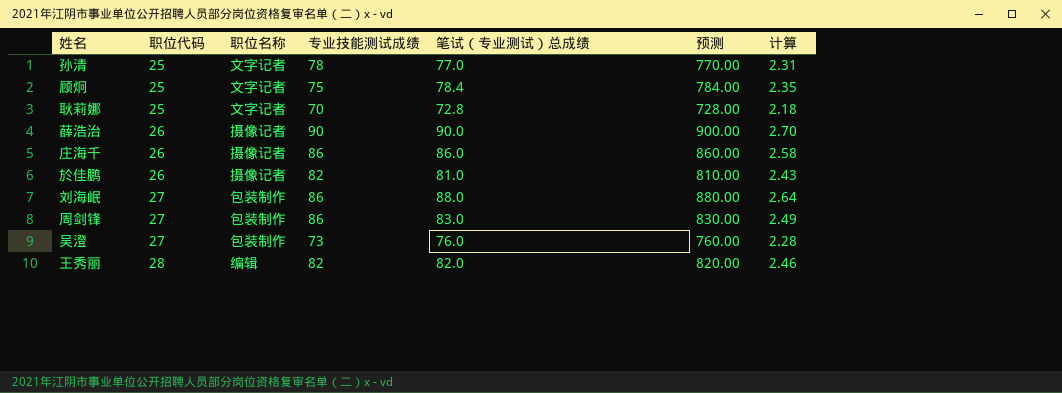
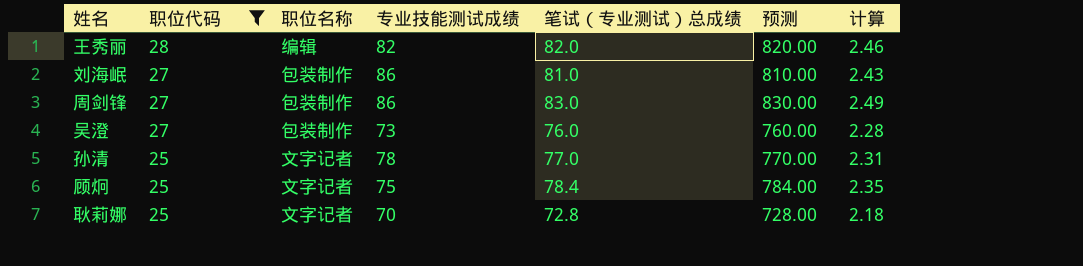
filter: none -> 职位代码 != 26
row order: 职位代码 ascending -> 职位代码 descending
刘海岷 | 笔试（专业测试）总成绩: 88.0 -> 81.0
刘海岷 | 预测: 880.00 -> 810.00
刘海岷 | 计算: 2.64 -> 2.43

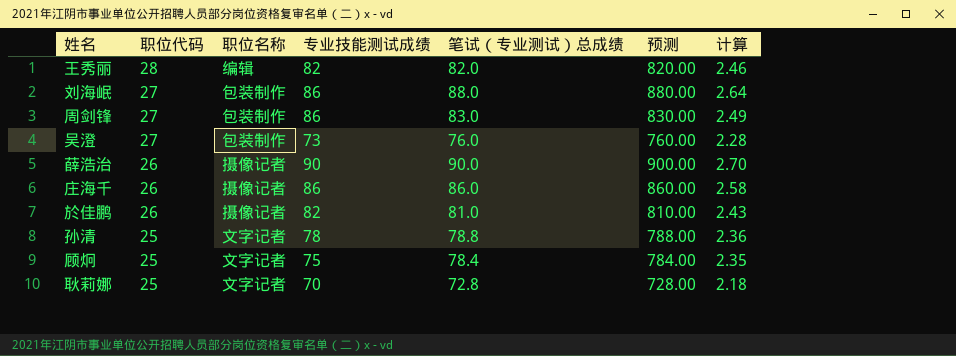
filter: 职位代码 != 26 -> none
刘海岷 | 笔试（专业测试）总成绩: 81.0 -> 88.0
刘海岷 | 预测: 810.00 -> 880.00
刘海岷 | 计算: 2.43 -> 2.64
孙清 | 笔试（专业测试）总成绩: 77.0 -> 78.8
孙清 | 预测: 770.00 -> 788.00
孙清 | 计算: 2.31 -> 2.36

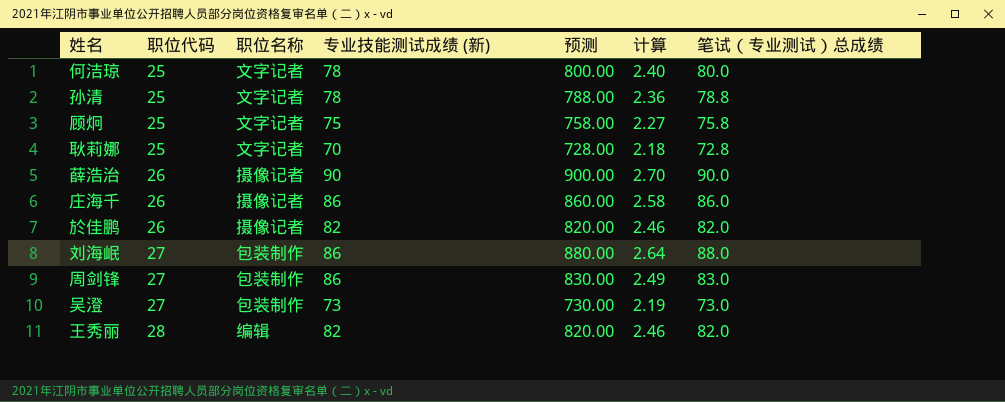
row order: 职位代码 descending -> 职位代码 ascending
column name: 专业技能测试成绩 -> 专业技能测试成绩 (新)
column 笔试（专业测试）总成绩 | position: 5 -> 7
row 何洁琼: none -> 25 | 文字记者 | 78 | 800.00 | 2.40 | 80.0
顾炯 | 预测: 784.00 -> 758.00
顾炯 | 计算: 2.35 -> 2.27
顾炯 | 笔试（专业测试）总成绩: 78.4 -> 75.8
於佳鹏 | 预测: 810.00 -> 820.00
於佳鹏 | 计算: 2.43 -> 2.46
於佳鹏 | 笔试（专业测试）总成绩: 81.0 -> 82.0
吴澄 | 预测: 760.00 -> 730.00
吴澄 | 计算: 2.28 -> 2.19
吴澄 | 笔试（专业测试）总成绩: 76.0 -> 73.0

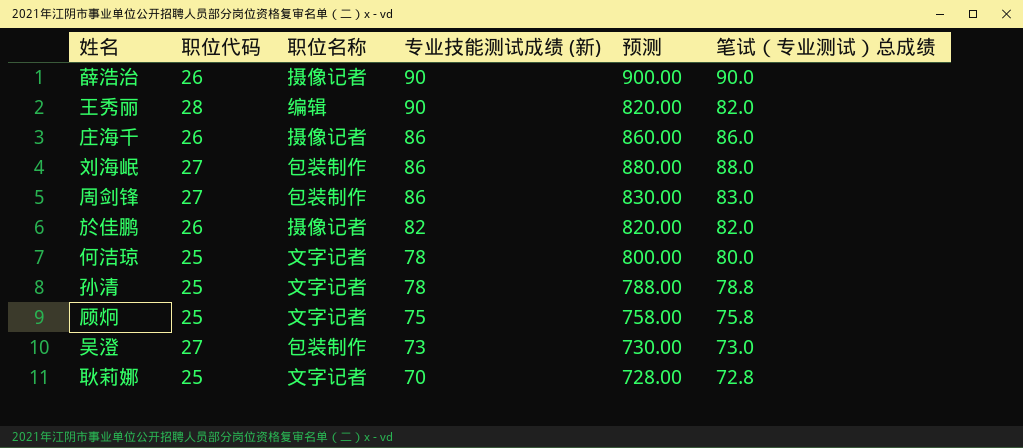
row order: 职位代码 ascending -> 专业技能测试成绩 (新) descending
column 计算 | formula: [笔试（专业测试）总成绩] * 0.03 -> none
王秀丽 | 专业技能测试成绩 (新): 82 -> 90

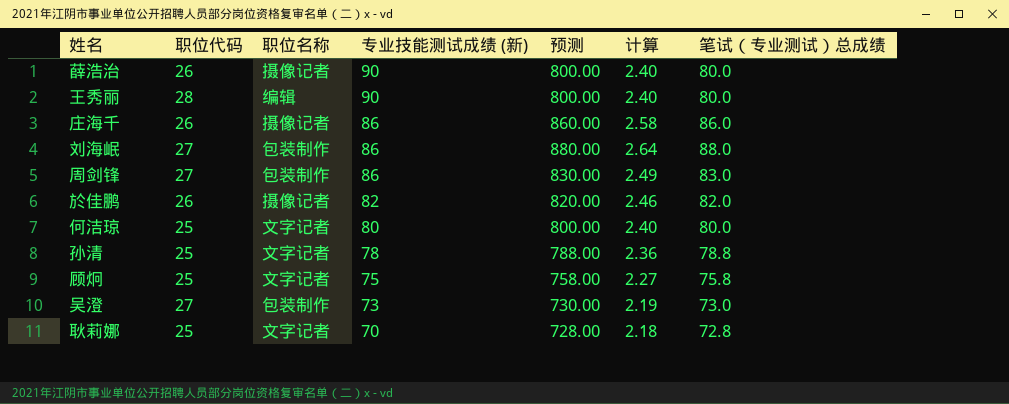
column 计算 | formula: none -> [笔试（专业测试）总成绩] * 0.03
薛浩治 | 预测: 900.00 -> 800.00
薛浩治 | 笔试（专业测试）总成绩: 90.0 -> 80.0
王秀丽 | 预测: 820.00 -> 800.00
王秀丽 | 笔试（专业测试）总成绩: 82.0 -> 80.0
何洁琼 | 专业技能测试成绩 (新): 78 -> 80

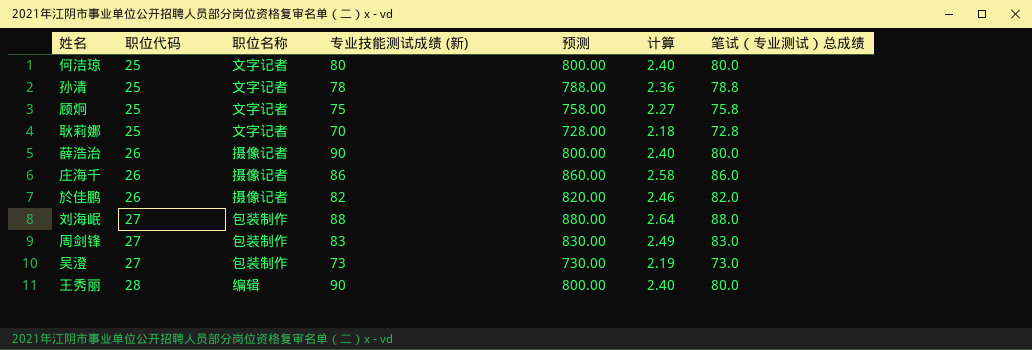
row order: 专业技能测试成绩 (新) descending -> 职位代码 ascending
刘海岷 | 专业技能测试成绩 (新): 86 -> 88
周剑锋 | 专业技能测试成绩 (新): 86 -> 83

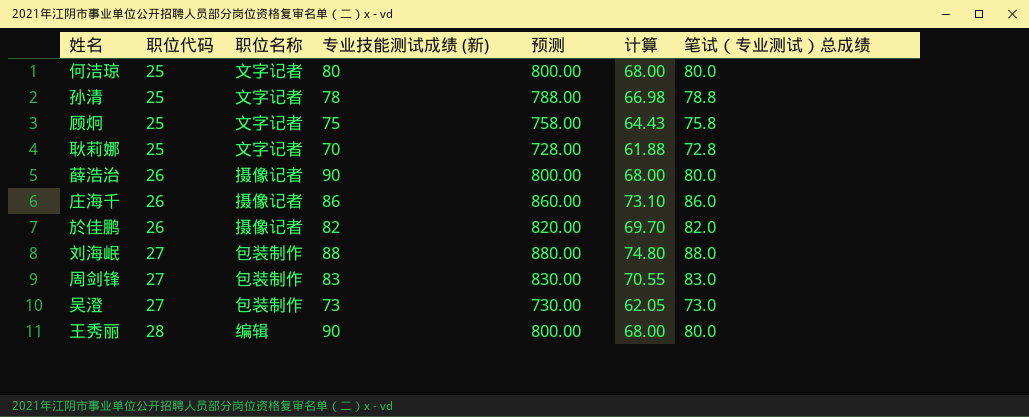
column 计算 | formula: [笔试（专业测试）总成绩] * 0.03 -> [笔试（专业测试）总成绩] * 0.85

